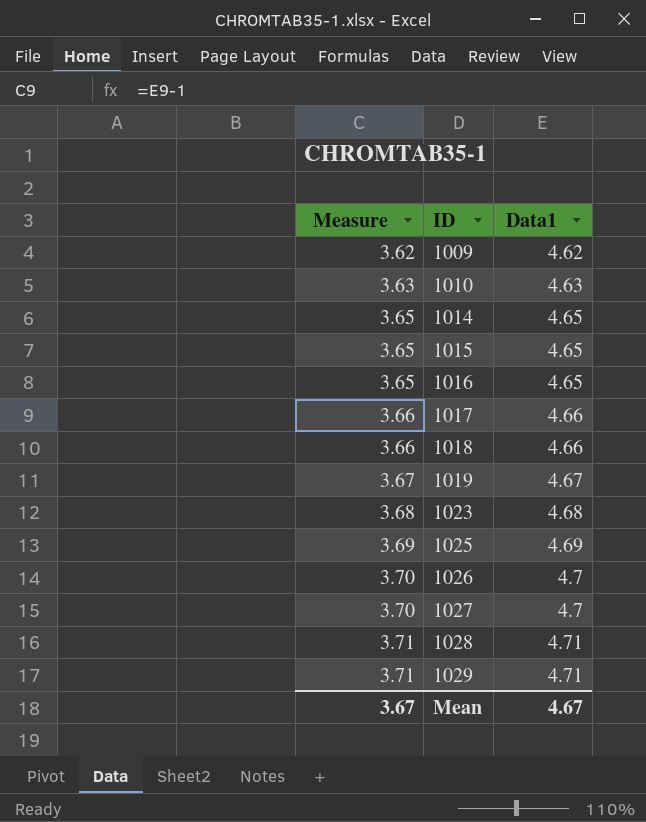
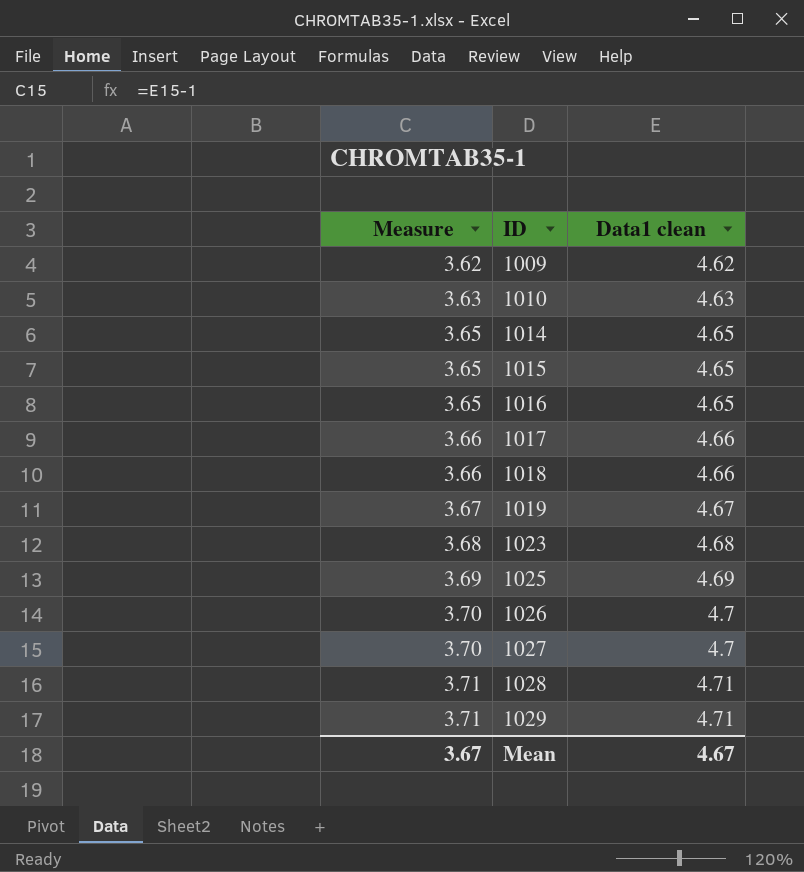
column name: Data1 -> Data1 clean

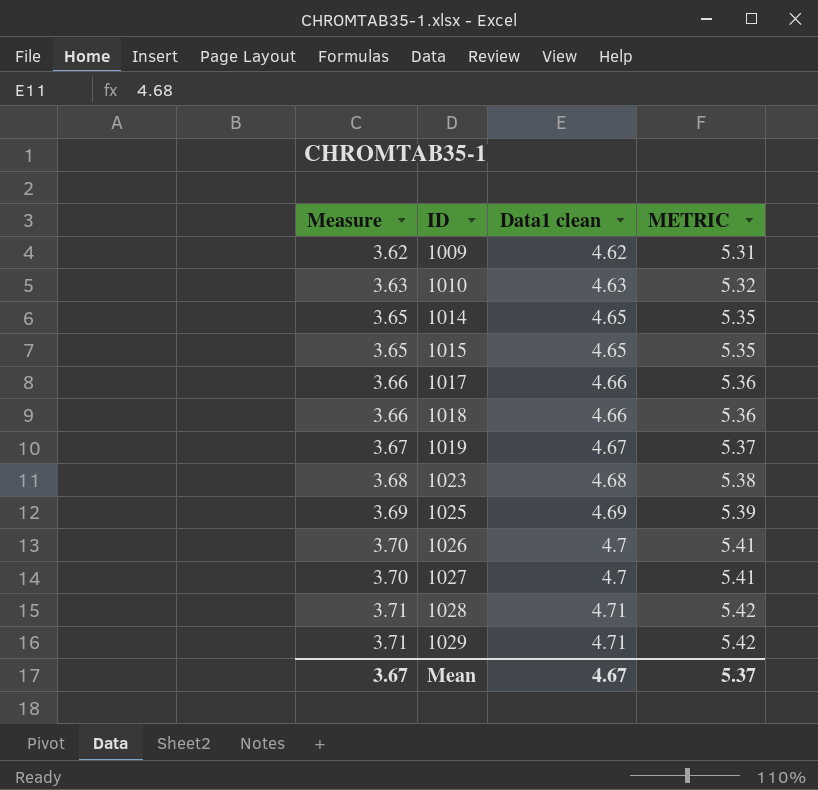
column METRIC | formula: none -> [Data1 clean] * 1.15
row 1016: 3.65 | 4.65 -> none

